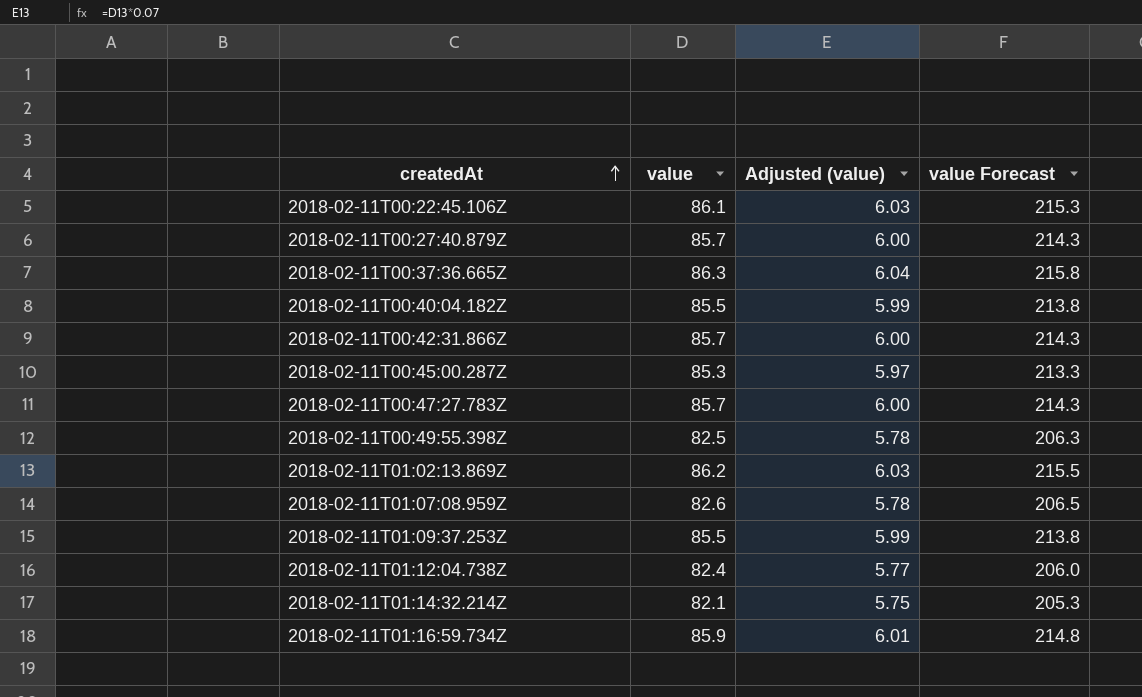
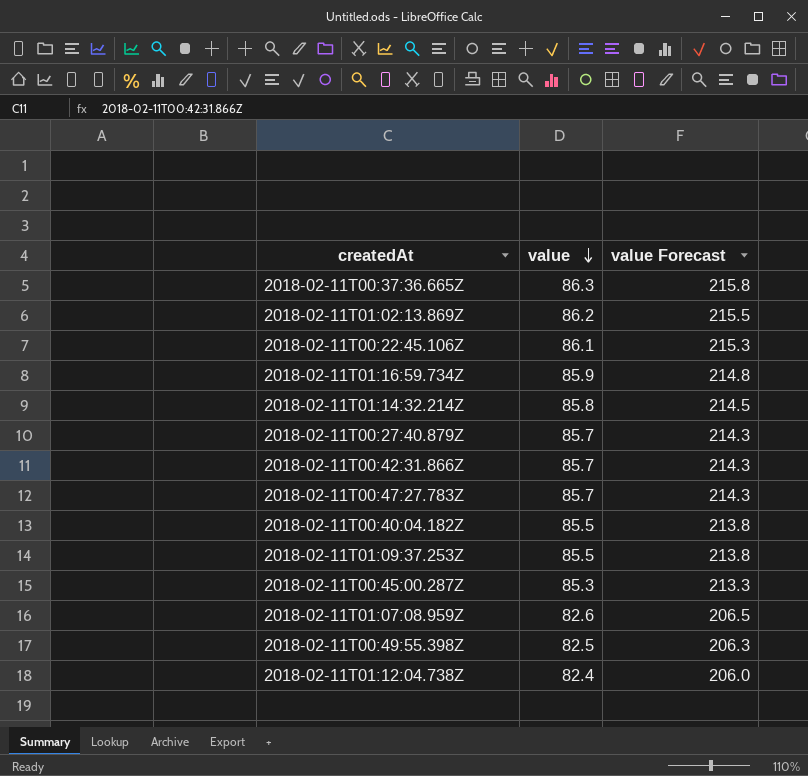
row order: createdAt ascending -> value descending
column Adjusted (value) | formula: [value] * 0.07 -> none
2018-02-11T01:14:32.214Z | value: 82.1 -> 85.8
2018-02-11T01:14:32.214Z | value Forecast: 205.3 -> 214.5

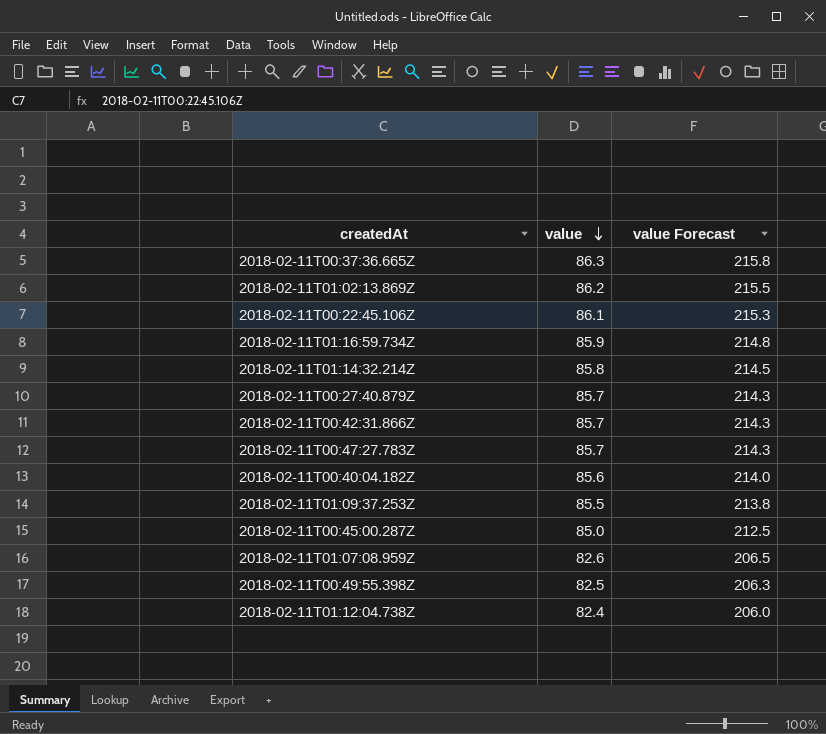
2018-02-11T00:40:04.182Z | value: 85.5 -> 85.6
2018-02-11T00:40:04.182Z | value Forecast: 213.8 -> 214.0
2018-02-11T00:45:00.287Z | value: 85.3 -> 85.0
2018-02-11T00:45:00.287Z | value Forecast: 213.3 -> 212.5

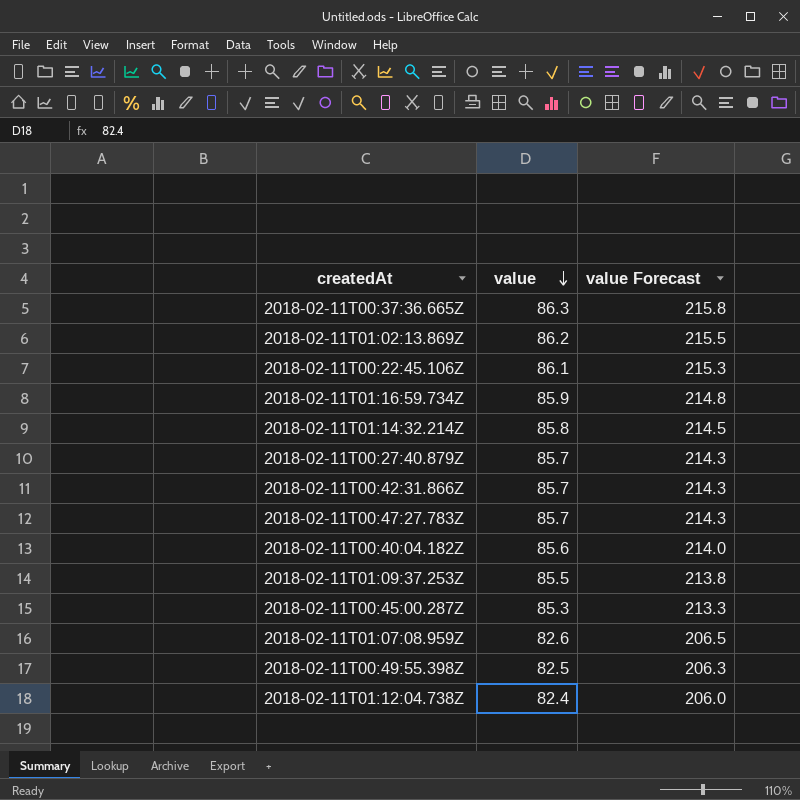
2018-02-11T00:45:00.287Z | value: 85.0 -> 85.3
2018-02-11T00:45:00.287Z | value Forecast: 212.5 -> 213.3

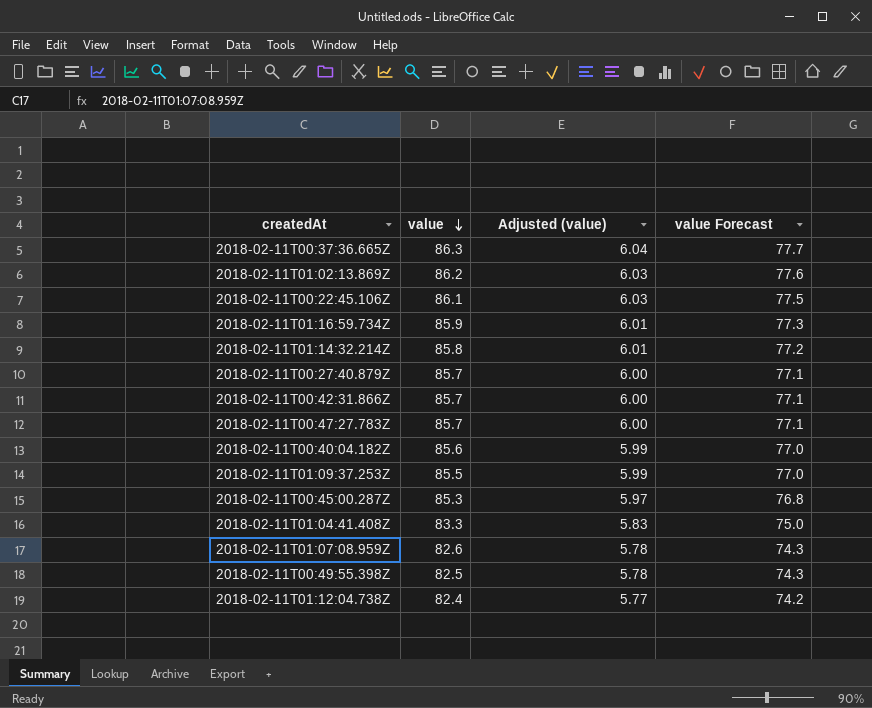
column Adjusted (value) | formula: none -> [value] * 0.07
column value Forecast | formula: [value] * 2.5 -> [value] * 0.9
row 2018-02-11T01:04:41.408Z: none -> 83.3 | 5.83 | 75.0

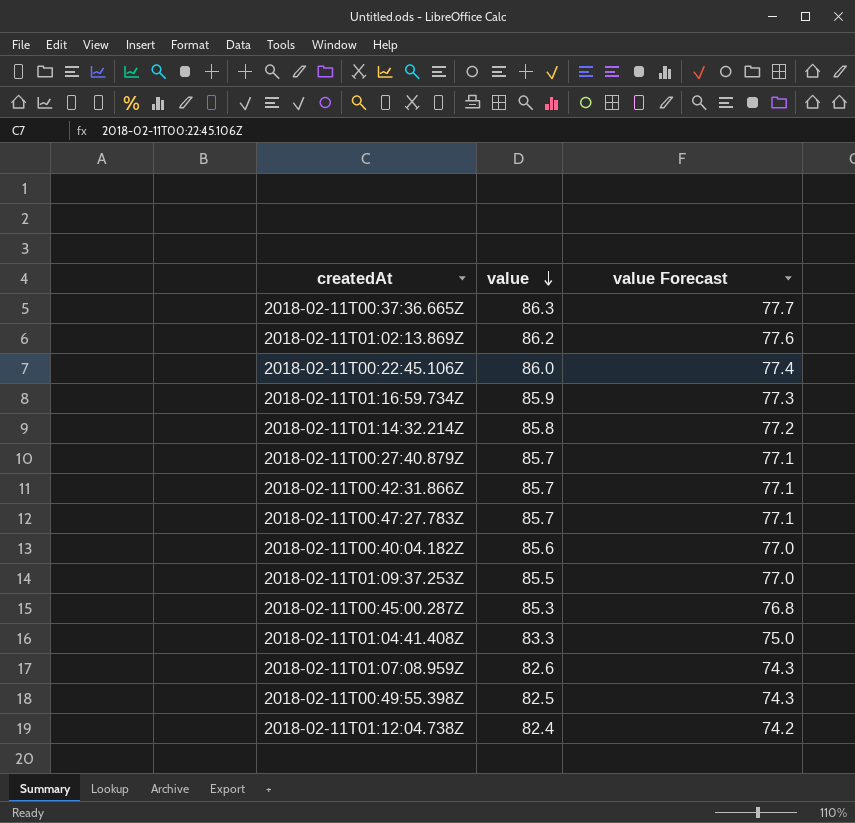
column Adjusted (value) | formula: [value] * 0.07 -> none
2018-02-11T00:22:45.106Z | value: 86.1 -> 86.0
2018-02-11T00:22:45.106Z | value Forecast: 77.5 -> 77.4

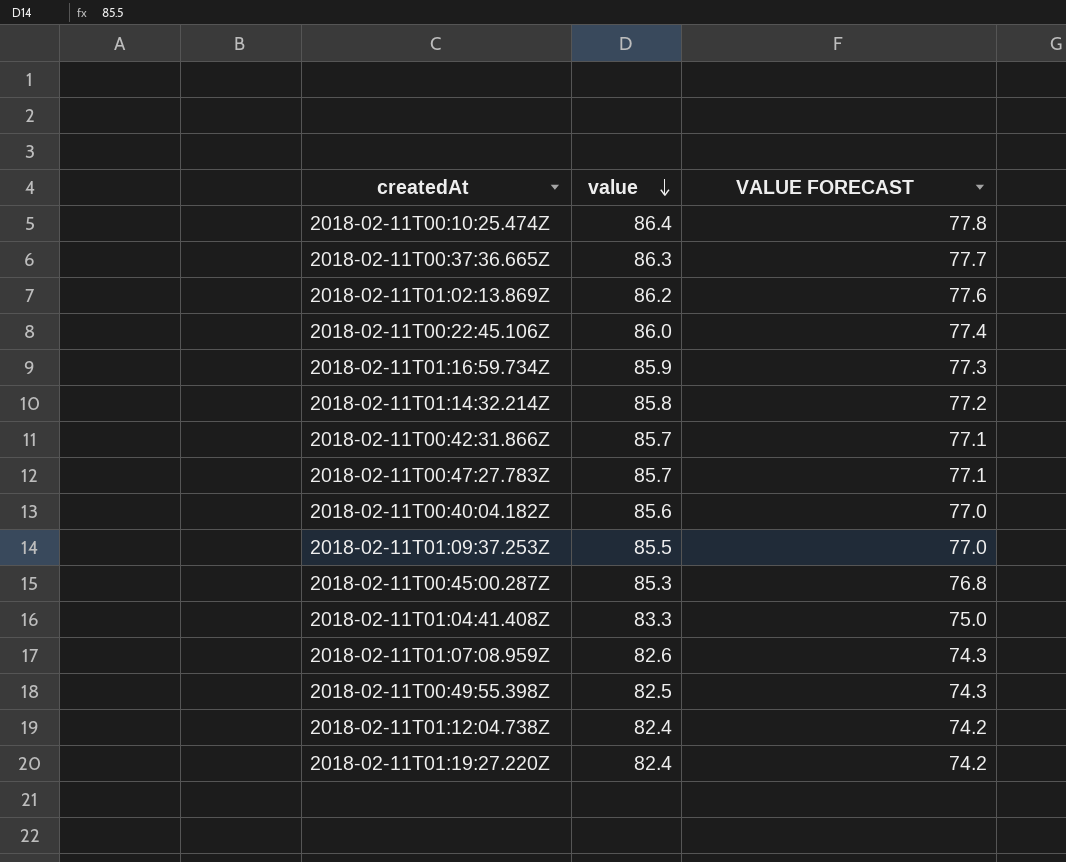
column name: value Forecast -> VALUE FORECAST
row 2018-02-11T00:27:40.879Z: 85.7 | 77.1 -> none
row 2018-02-11T00:10:25.474Z: none -> 86.4 | 77.8
row 2018-02-11T01:19:27.220Z: none -> 82.4 | 74.2

